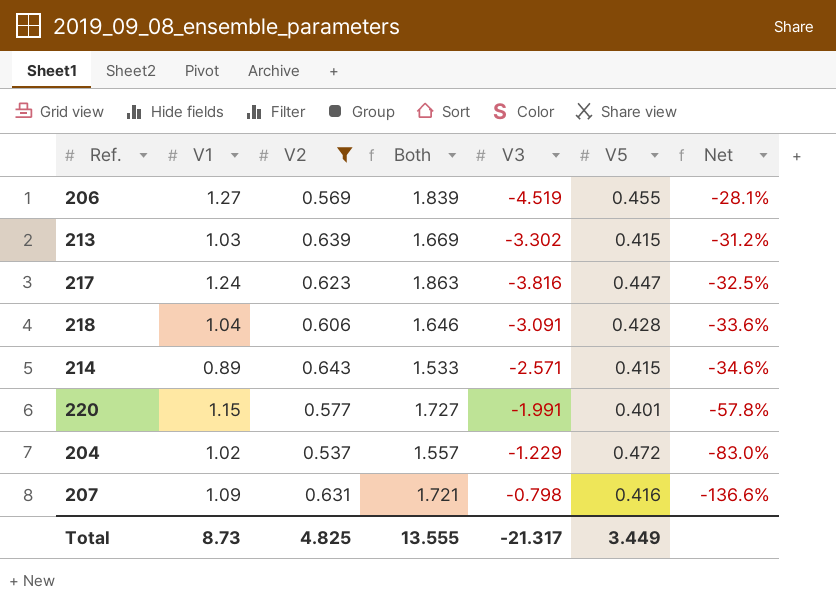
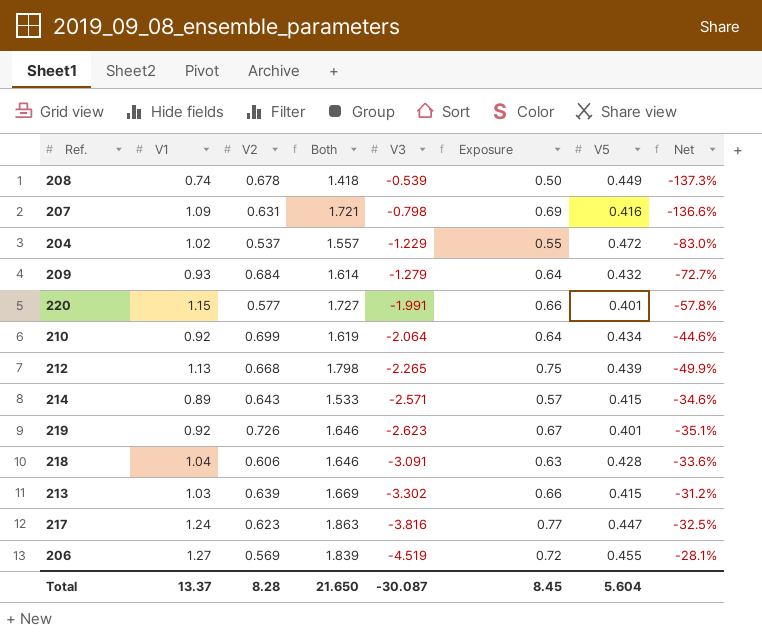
filter: V2 <= 0.643 -> none
row order: Net descending -> V3 descending
column Exposure | formula: none -> [V1] * [V2]
Total | V1: 8.73 -> 13.37
Total | V2: 4.825 -> 8.28
Total | Both: 13.555 -> 21.650
Total | V3: -21.317 -> -30.087
Total | V5: 3.449 -> 5.604

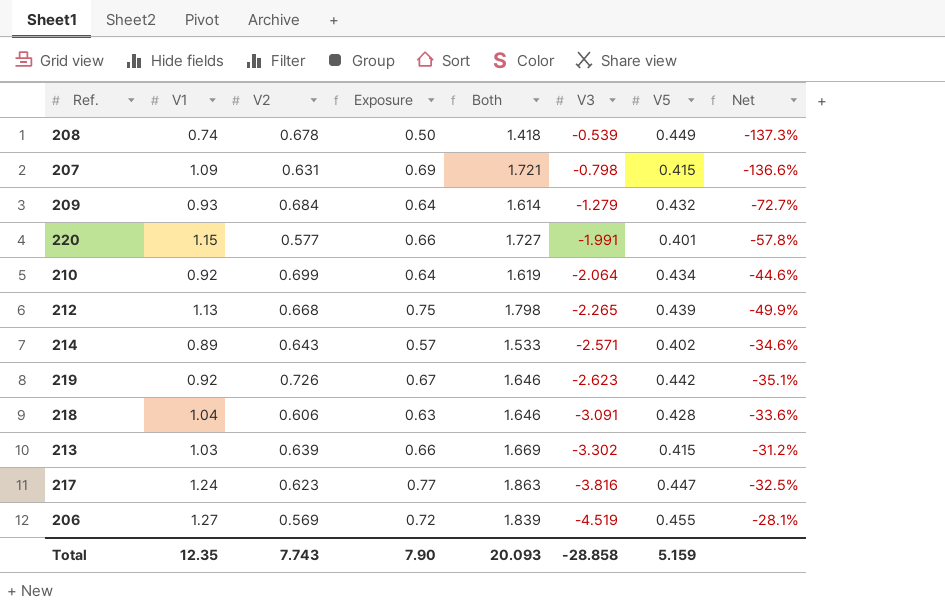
column Exposure | position: 6 -> 4
row 204: 1.02 | 0.537 | 1.557 | -1.229 | 0.55 | 0.472 | -83.0% -> none
207 | V5: 0.416 -> 0.415
214 | V5: 0.415 -> 0.402
219 | V5: 0.401 -> 0.442
Total | V1: 13.37 -> 12.35
Total | V2: 8.28 -> 7.743
Total | Exposure: 8.45 -> 7.90
Total | Both: 21.650 -> 20.093
Total | V3: -30.087 -> -28.858
Total | V5: 5.604 -> 5.159

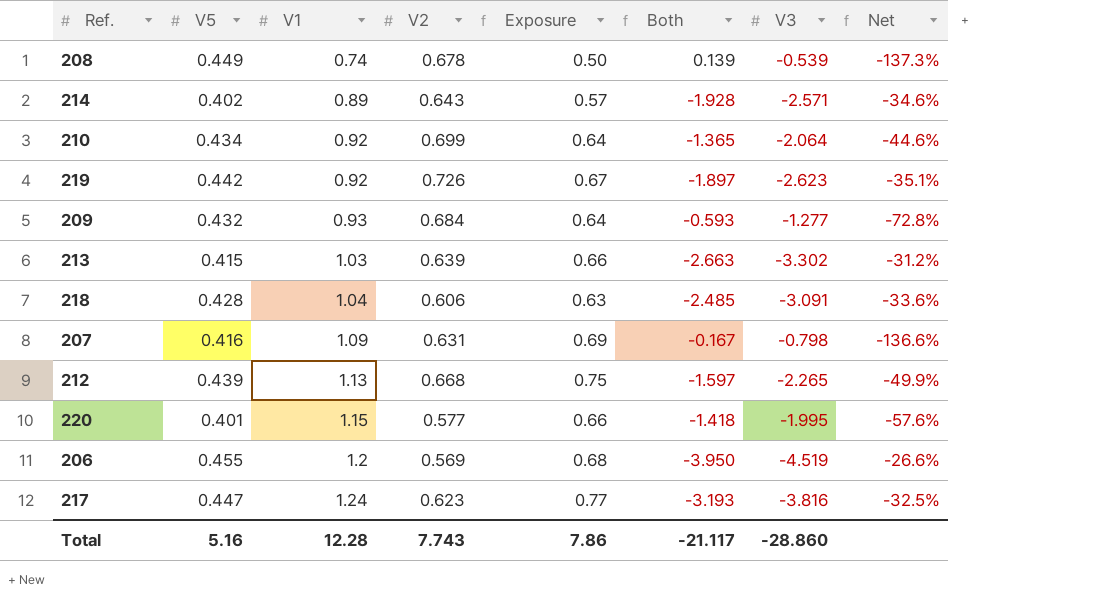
row order: V3 descending -> V1 ascending
column V5 | position: 7 -> 2
column Both | formula: [V1] + [V2] -> [V2] + [V3]
209 | V3: -1.279 -> -1.277
209 | Net: -72.7% -> -72.8%
207 | V5: 0.415 -> 0.416
220 | V3: -1.991 -> -1.995
220 | Net: -57.8% -> -57.6%
206 | V1: 1.27 -> 1.2
206 | Exposure: 0.72 -> 0.68
206 | Net: -28.1% -> -26.6%
Total | V5: 5.159 -> 5.16
Total | V1: 12.35 -> 12.28
Total | Exposure: 7.90 -> 7.86
Total | Both: 20.093 -> -21.117
Total | V3: -28.858 -> -28.860

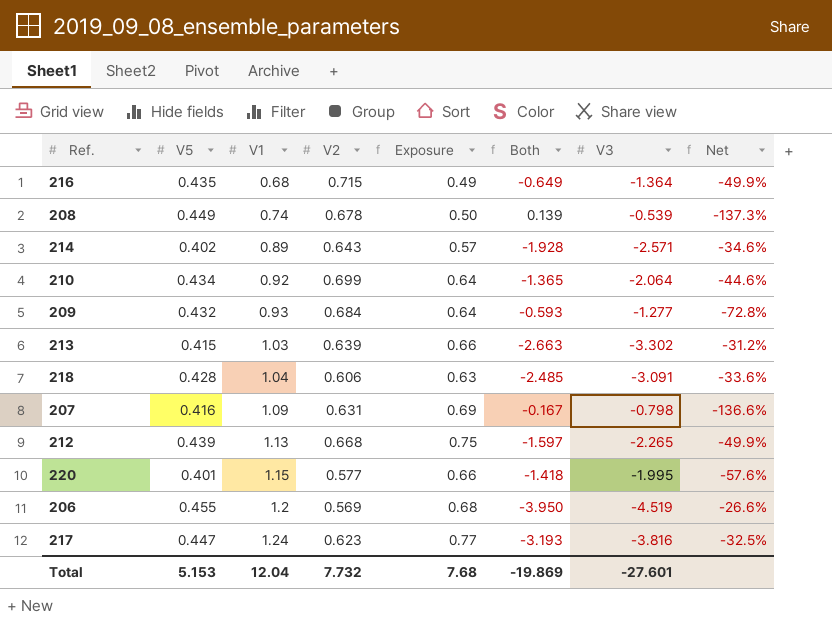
row 219: 0.442 | 0.92 | 0.726 | 0.67 | -1.897 | -2.623 | -35.1% -> none
row 216: none -> 0.435 | 0.68 | 0.715 | 0.49 | -0.649 | -1.364 | -49.9%
Total | V5: 5.16 -> 5.153
Total | V1: 12.28 -> 12.04
Total | V2: 7.743 -> 7.732
Total | Exposure: 7.86 -> 7.68
Total | Both: -21.117 -> -19.869
Total | V3: -28.860 -> -27.601

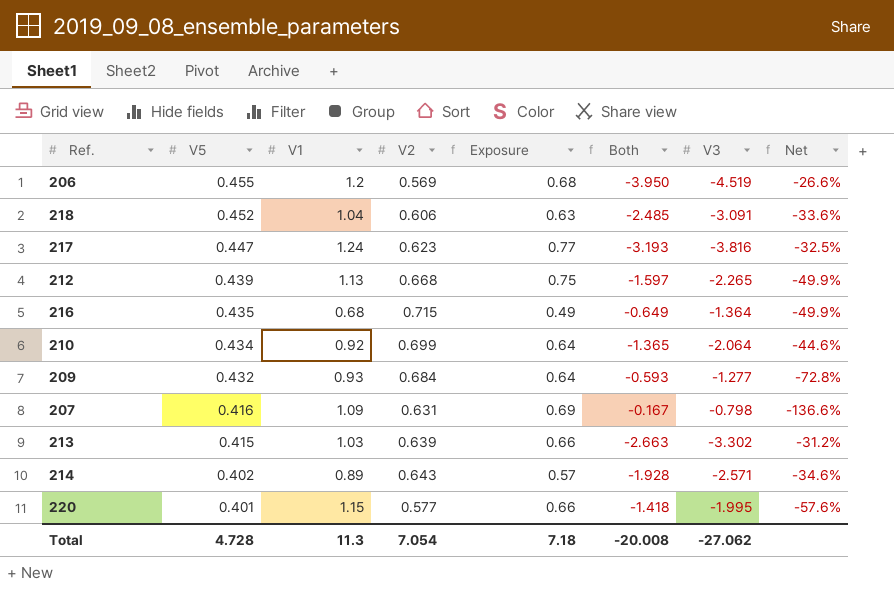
row order: V1 ascending -> V5 descending
row 208: 0.449 | 0.74 | 0.678 | 0.50 | 0.139 | -0.539 | -137.3% -> none
218 | V5: 0.428 -> 0.452
Total | V5: 5.153 -> 4.728
Total | V1: 12.04 -> 11.3
Total | V2: 7.732 -> 7.054
Total | Exposure: 7.68 -> 7.18
Total | Both: -19.869 -> -20.008
Total | V3: -27.601 -> -27.062

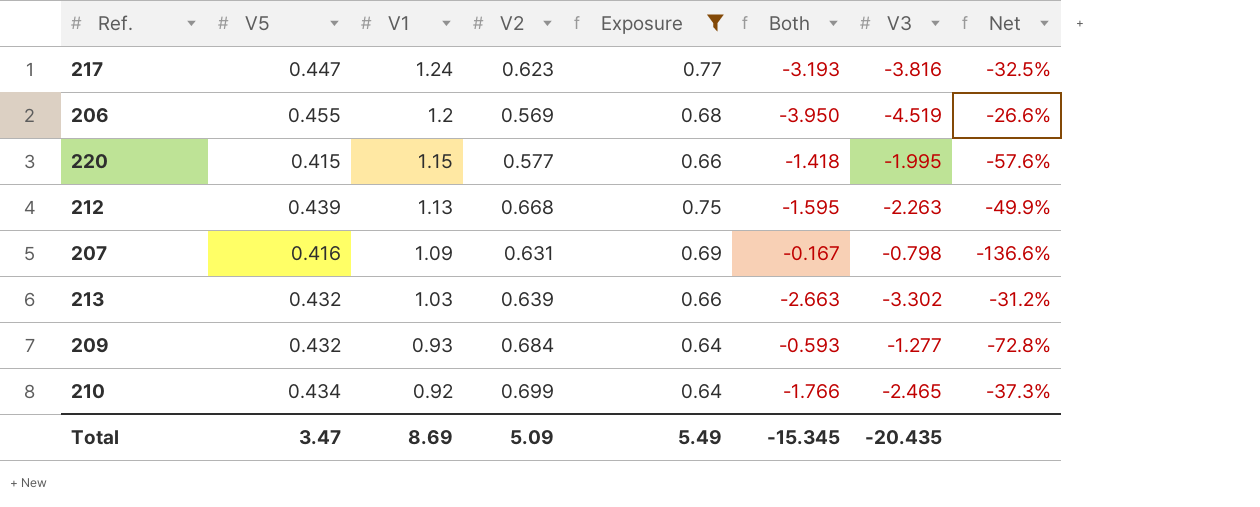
filter: none -> Exposure >= 0.64
row order: V5 descending -> V1 descending
220 | V5: 0.401 -> 0.415
212 | Both: -1.597 -> -1.595
212 | V3: -2.265 -> -2.263
213 | V5: 0.415 -> 0.432
210 | Both: -1.365 -> -1.766
210 | V3: -2.064 -> -2.465
210 | Net: -44.6% -> -37.3%
Total | V5: 4.728 -> 3.47
Total | V1: 11.3 -> 8.69
Total | V2: 7.054 -> 5.09
Total | Exposure: 7.18 -> 5.49
Total | Both: -20.008 -> -15.345
Total | V3: -27.062 -> -20.435

